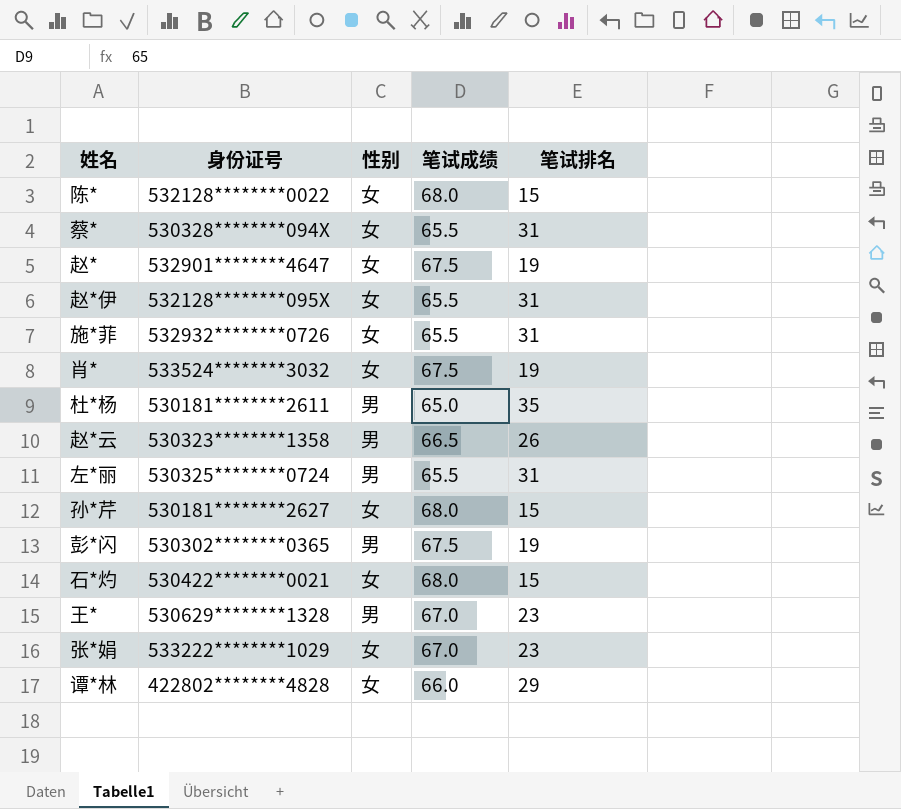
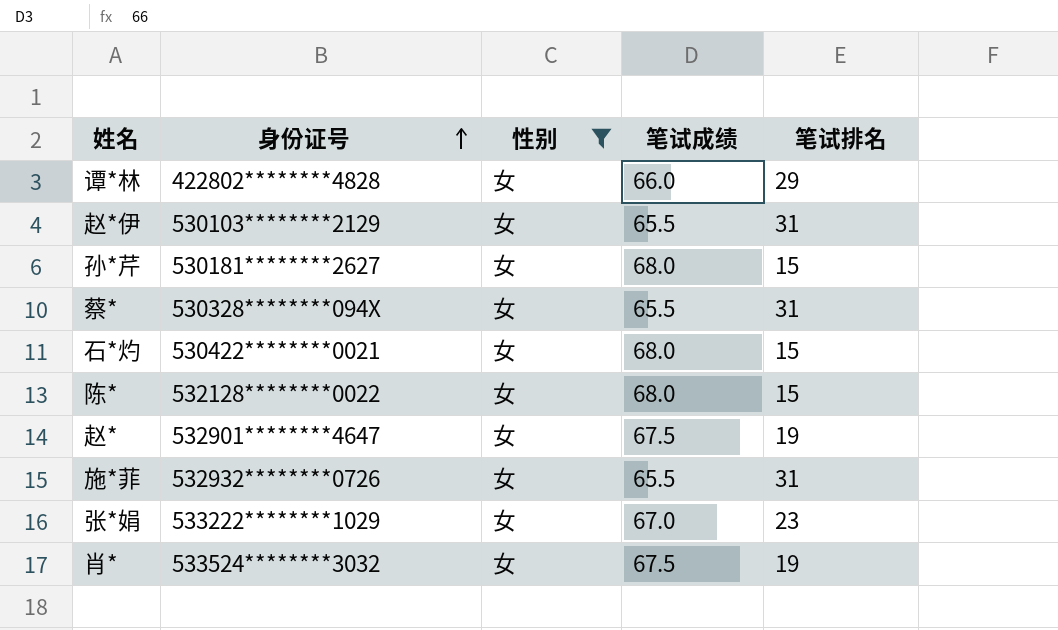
filter: none -> 性别 = 女
row order: none -> 身份证号 ascending
赵*伊 | 身份证号: 532128********095X -> 530103********2129

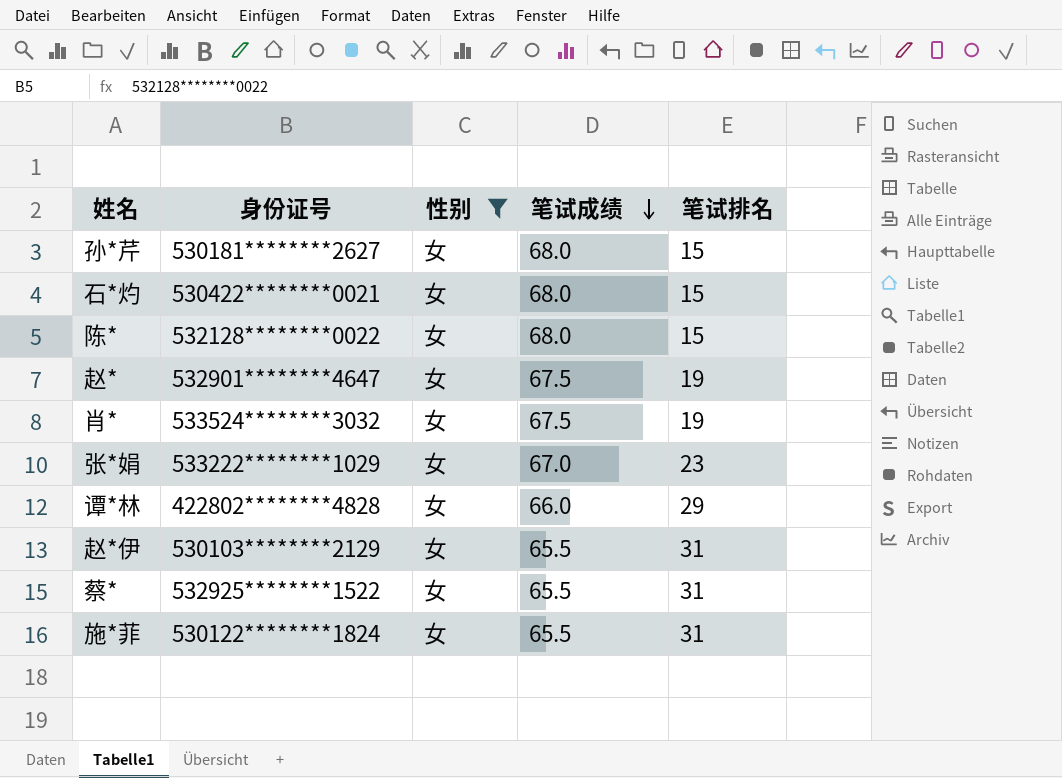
row order: 身份证号 ascending -> 笔试成绩 descending
蔡* | 身份证号: 530328********094X -> 532925********1522
施*菲 | 身份证号: 532932********0726 -> 530122********1824

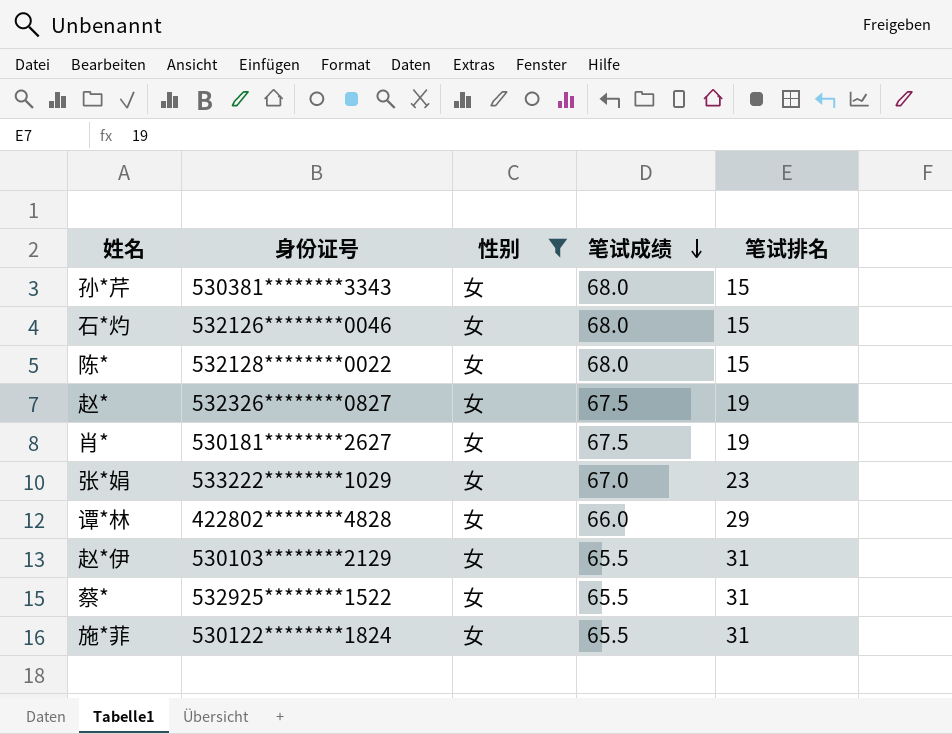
孙*芹 | 身份证号: 530181********2627 -> 530381********3343
石*灼 | 身份证号: 530422********0021 -> 532126********0046
赵* | 身份证号: 532901********4647 -> 532326********0827
肖* | 身份证号: 533524********3032 -> 530181********2627

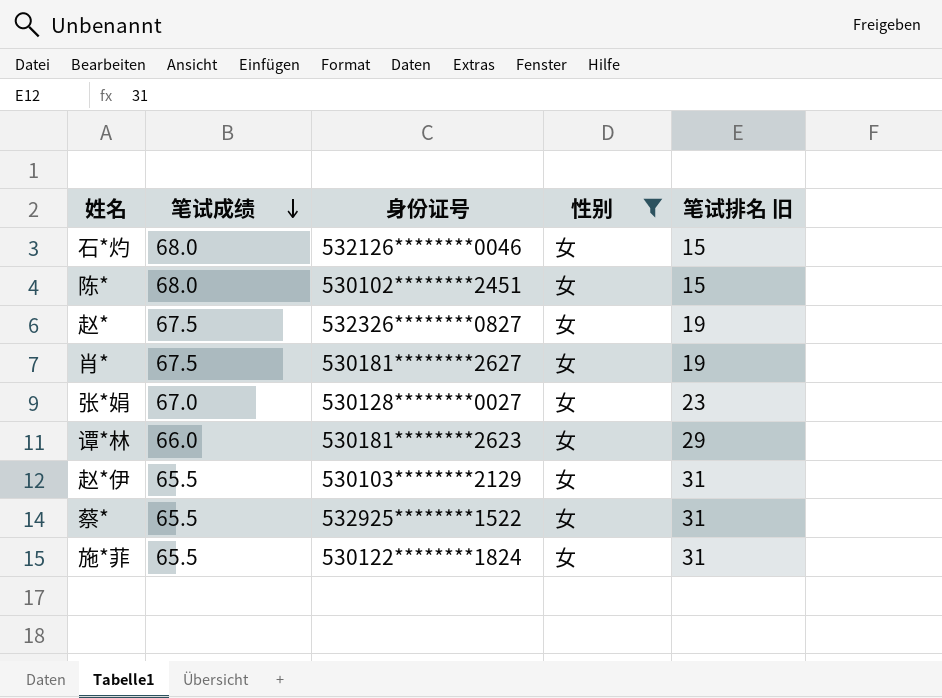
column 笔试成绩 | position: 4 -> 2
column name: 笔试排名 -> 笔试排名 旧
row 孙*芹: 530381********3343 | 女 | 68.0 | 15 -> none
陈* | 身份证号: 532128********0022 -> 530102********2451
张*娟 | 身份证号: 533222********1029 -> 530128********0027
谭*林 | 身份证号: 422802********4828 -> 530181********2623

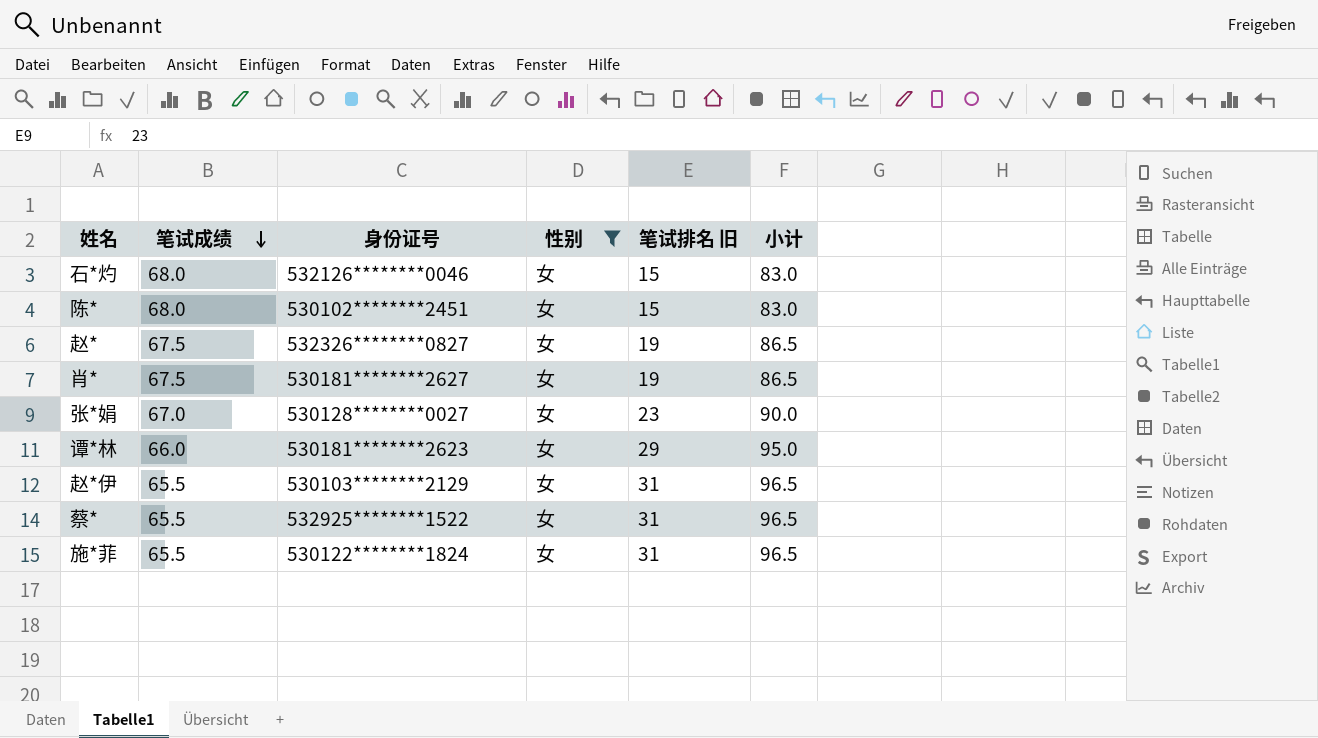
column 小计 | formula: none -> [笔试成绩] + [笔试排名 旧]

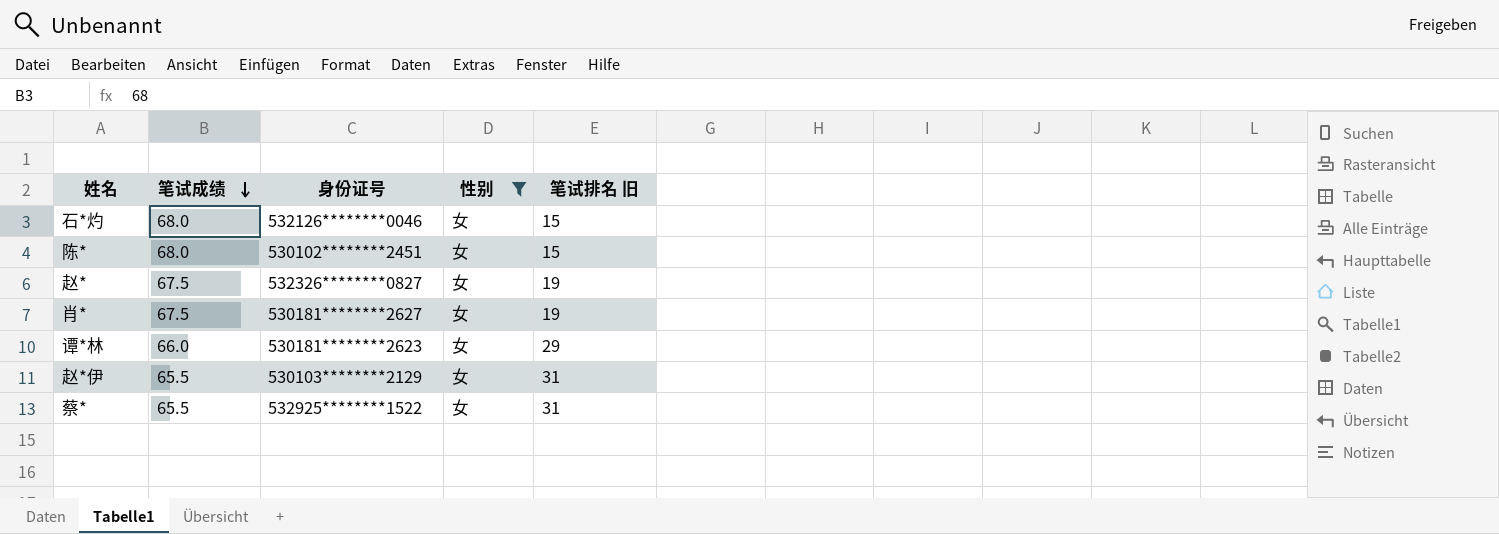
column 小计 | formula: [笔试成绩] + [笔试排名 旧] -> none
row 张*娟: 67.0 | 530128********0027 | 女 | 23 | 90.0 -> none
row 施*菲: 65.5 | 530122********1824 | 女 | 31 | 96.5 -> none

